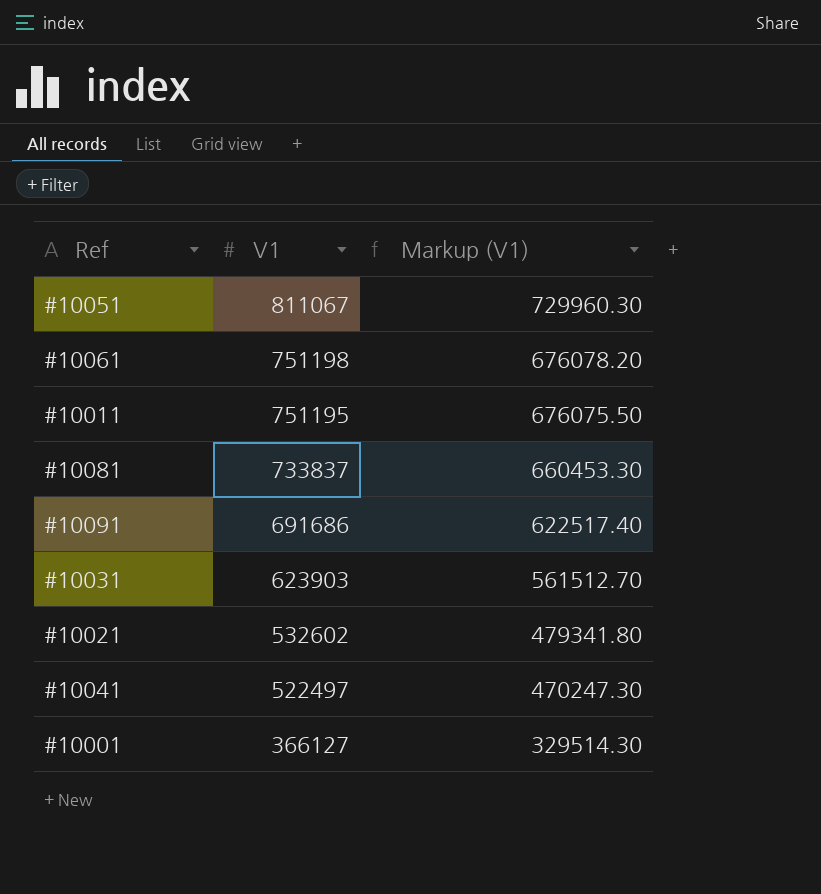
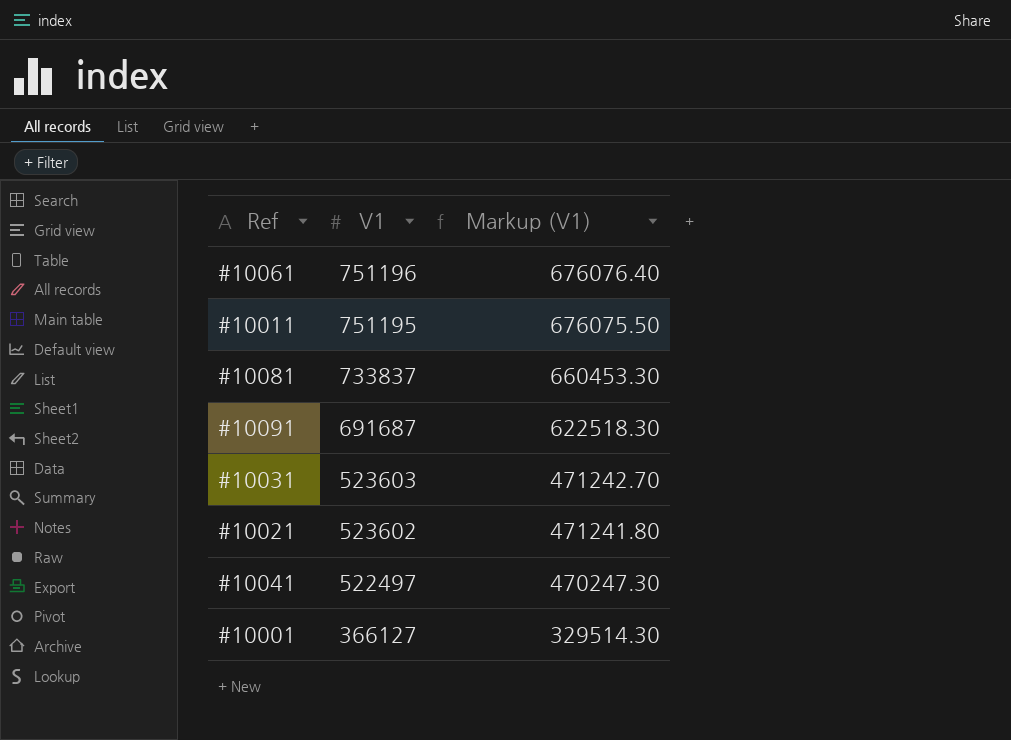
row #10051: 811067 | 729960.30 -> none
#10061 | V1: 751198 -> 751196
#10061 | Markup (V1): 676078.20 -> 676076.40
#10091 | V1: 691686 -> 691687
#10091 | Markup (V1): 622517.40 -> 622518.30
#10031 | V1: 623903 -> 523603
#10031 | Markup (V1): 561512.70 -> 471242.70
#10021 | V1: 532602 -> 523602
#10021 | Markup (V1): 479341.80 -> 471241.80

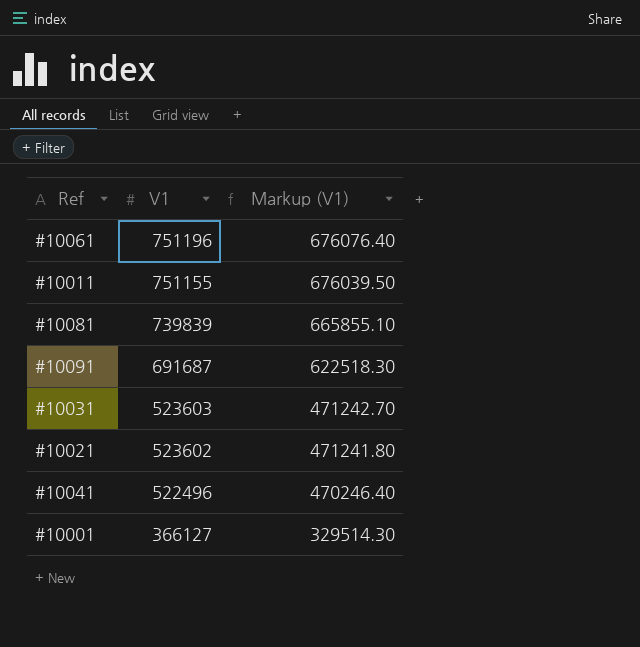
#10011 | V1: 751195 -> 751155
#10011 | Markup (V1): 676075.50 -> 676039.50
#10081 | V1: 733837 -> 739839
#10081 | Markup (V1): 660453.30 -> 665855.10
#10041 | V1: 522497 -> 522496
#10041 | Markup (V1): 470247.30 -> 470246.40

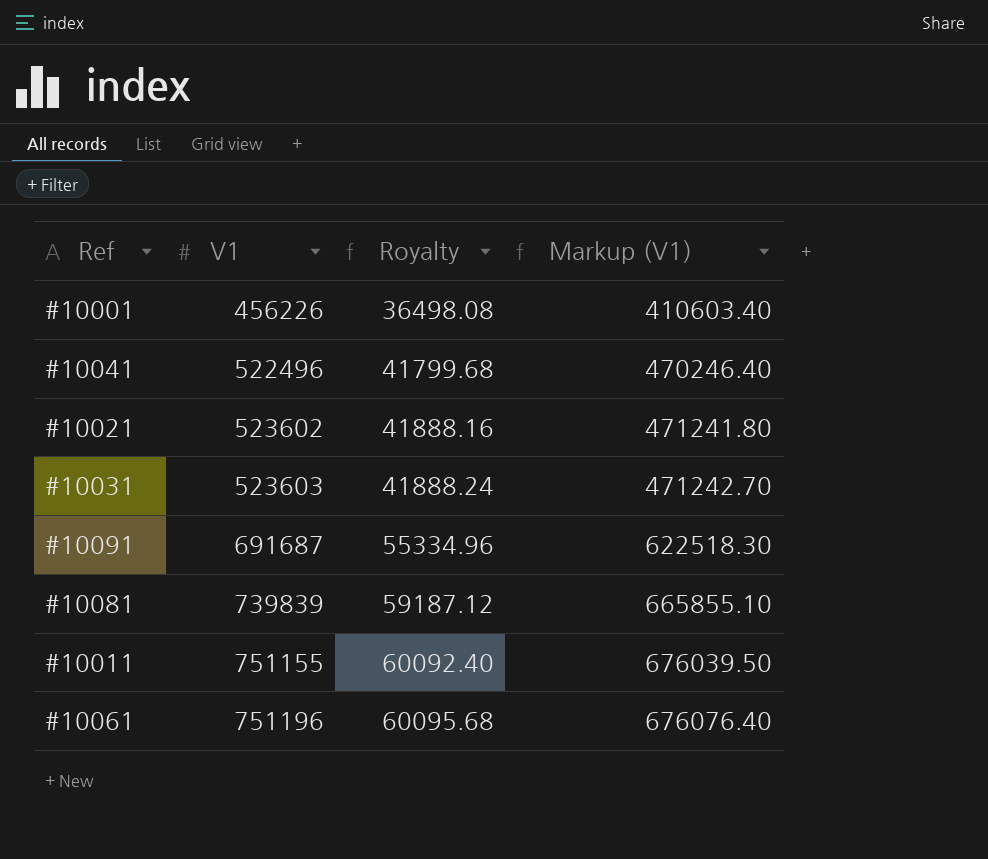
row order: V1 descending -> V1 ascending
column Royalty | formula: none -> [V1] * 0.08
#10001 | V1: 366127 -> 456226
#10001 | Markup (V1): 329514.30 -> 410603.40

